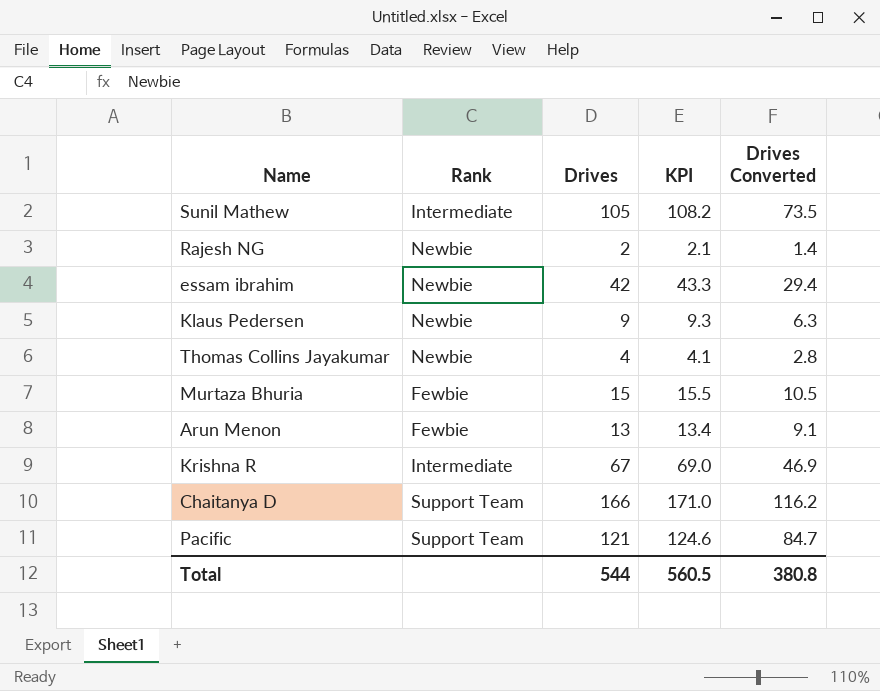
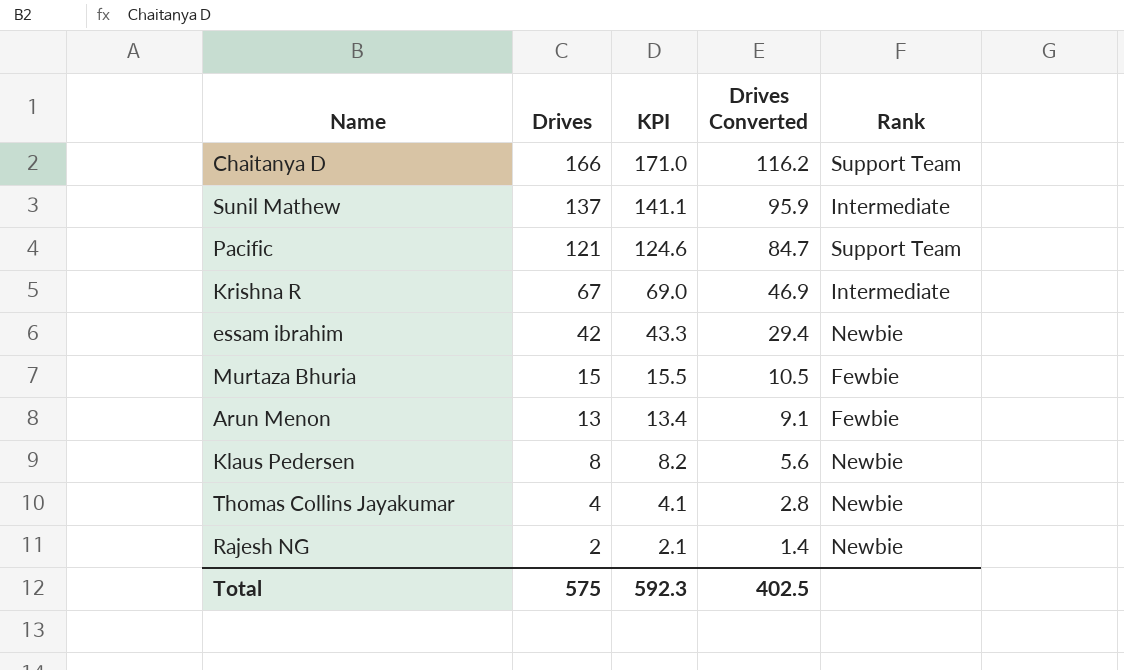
row order: none -> Drives descending
column Rank | position: 2 -> 5
Sunil Mathew | Drives: 105 -> 137
Sunil Mathew | KPI: 108.2 -> 141.1
Sunil Mathew | Drives Converted: 73.5 -> 95.9
Klaus Pedersen | Drives: 9 -> 8
Klaus Pedersen | KPI: 9.3 -> 8.2
Klaus Pedersen | Drives Converted: 6.3 -> 5.6
Total | Drives: 544 -> 575
Total | KPI: 560.5 -> 592.3
Total | Drives Converted: 380.8 -> 402.5

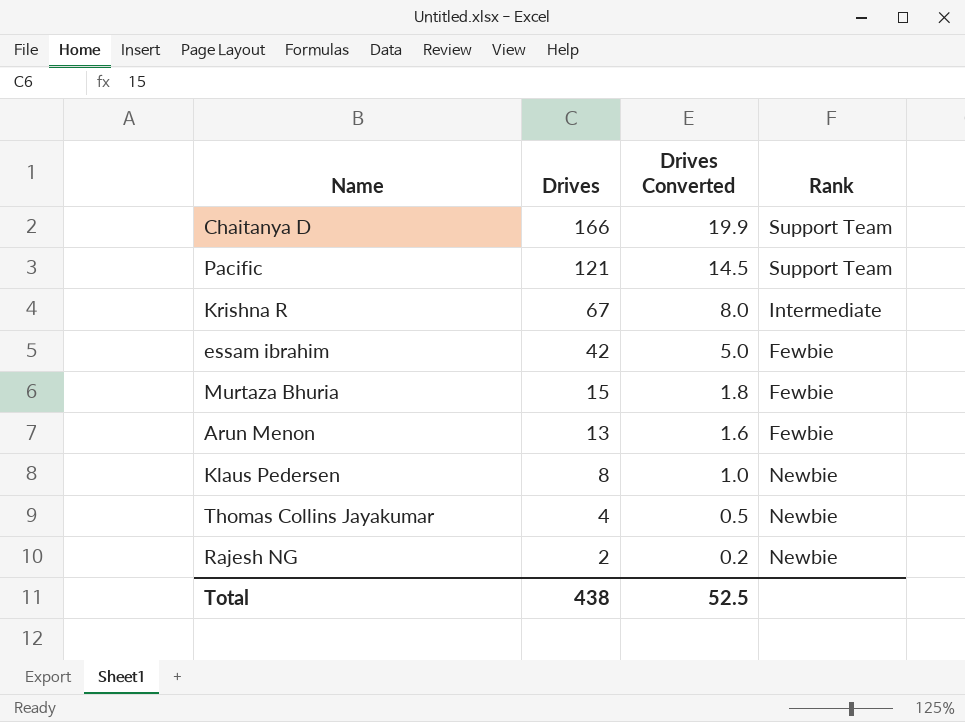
column KPI | formula: [Drives] * 1.03 -> none
column Drives Converted | formula: [Drives] * 0.7 -> [Drives] * 0.12
row Sunil Mathew: 137 | 141.1 | 95.9 | Intermediate -> none
essam ibrahim | Rank: Newbie -> Fewbie
Total | Drives: 575 -> 438
Total | Drives Converted: 402.5 -> 52.5

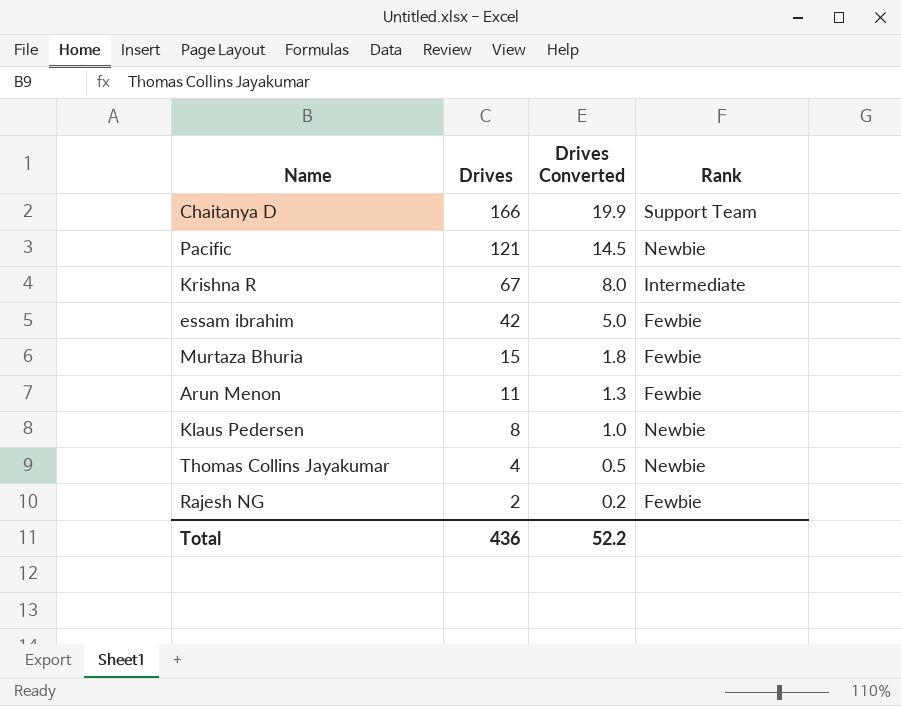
Pacific | Rank: Support Team -> Newbie
Arun Menon | Drives: 13 -> 11
Arun Menon | Drives Converted: 1.6 -> 1.3
Rajesh NG | Rank: Newbie -> Fewbie
Total | Drives: 438 -> 436
Total | Drives Converted: 52.5 -> 52.2

